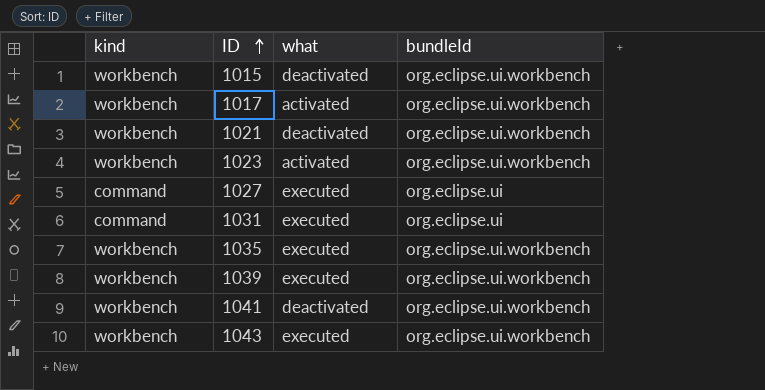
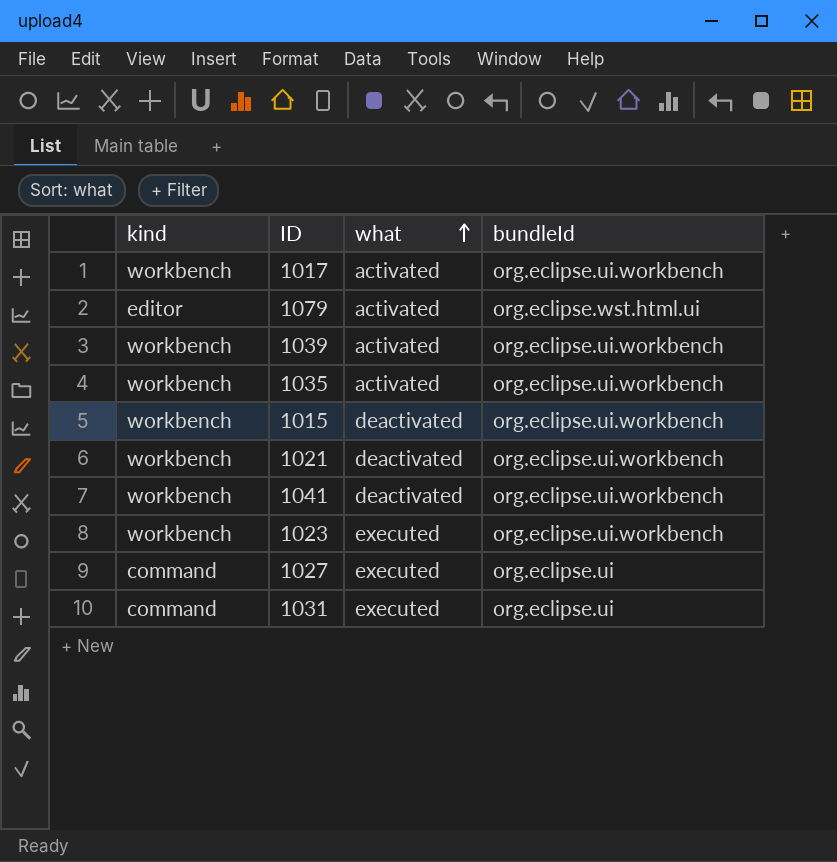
row order: ID ascending -> what ascending
row 1043: workbench | executed | org.eclipse.ui.workbench -> none
row 1079: none -> editor | activated | org.eclipse.wst.html.ui
1039 | what: executed -> activated
1035 | what: executed -> activated
1023 | what: activated -> executed

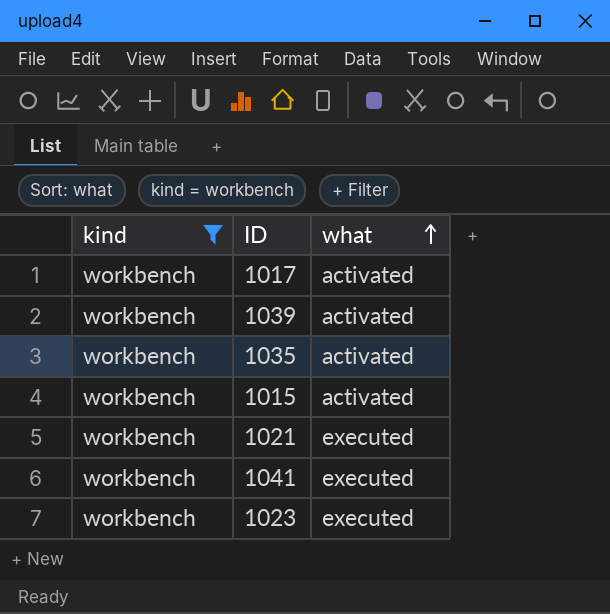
filter: none -> kind = workbench
column bundleId | position: 4 -> none
1015 | what: deactivated -> activated
1021 | what: deactivated -> executed
1041 | what: deactivated -> executed

